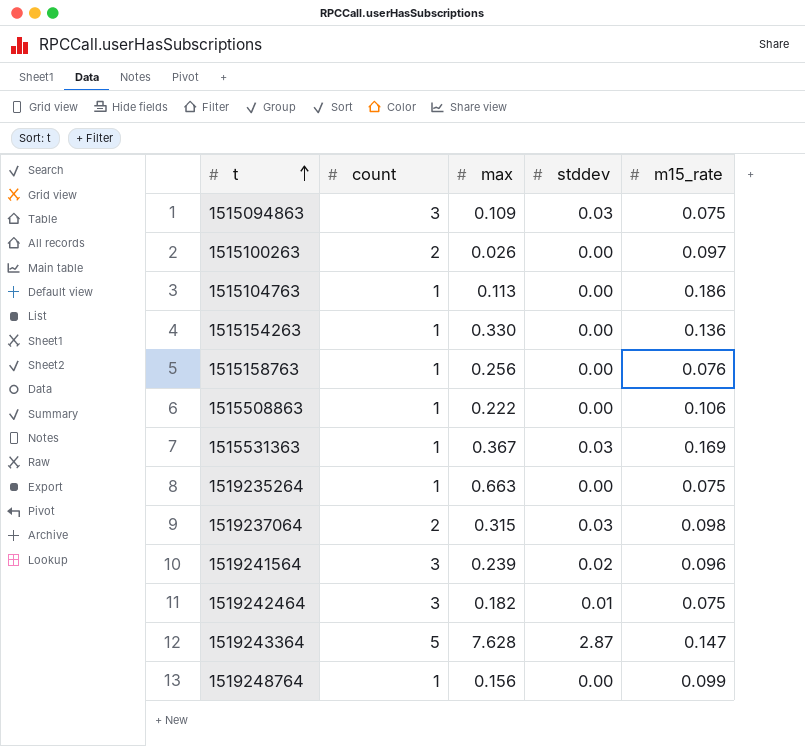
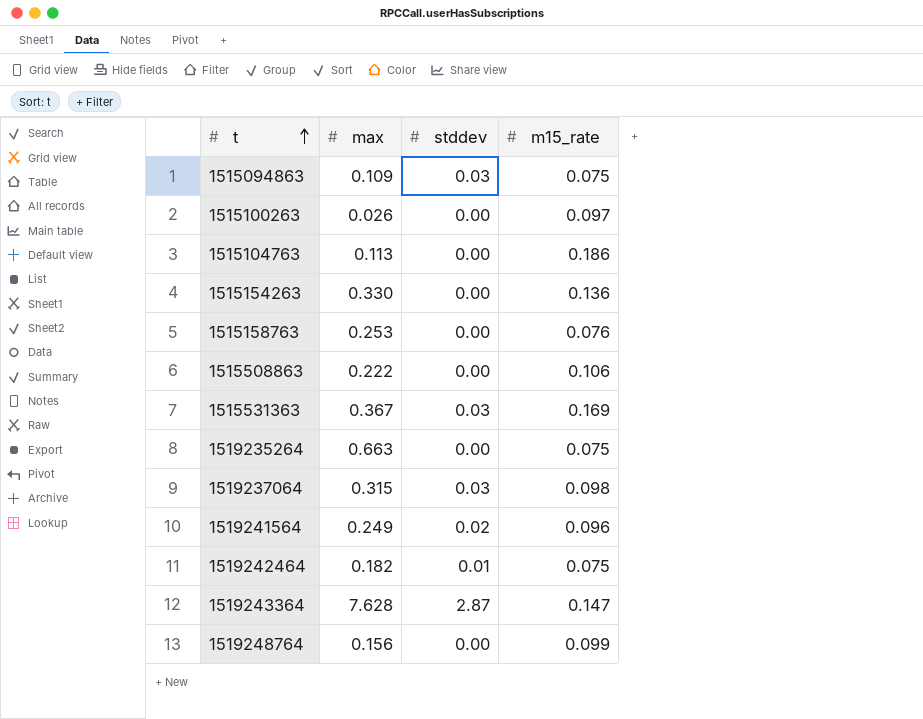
column count | position: 2 -> none
1515158763 | max: 0.256 -> 0.253
1519241564 | max: 0.239 -> 0.249

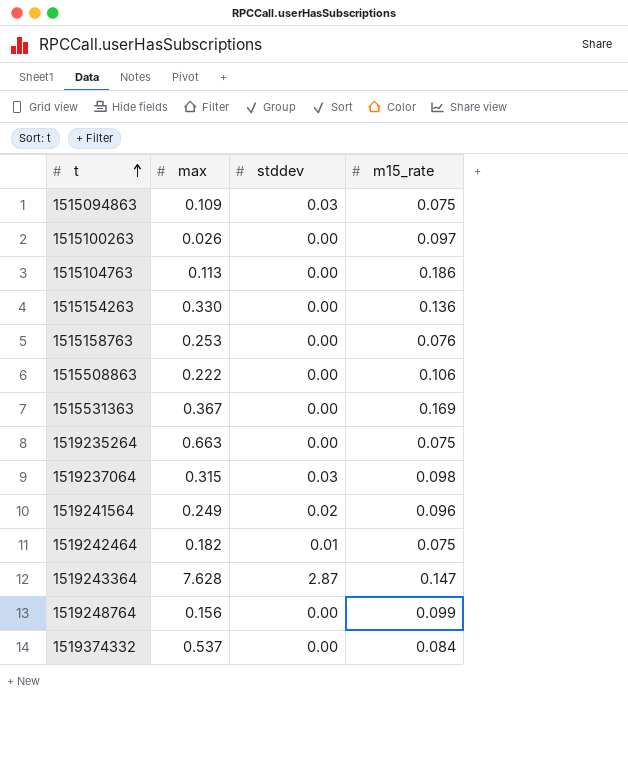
1515531363 | stddev: 0.03 -> 0.00
row 1519374332: none -> 0.537 | 0.00 | 0.084

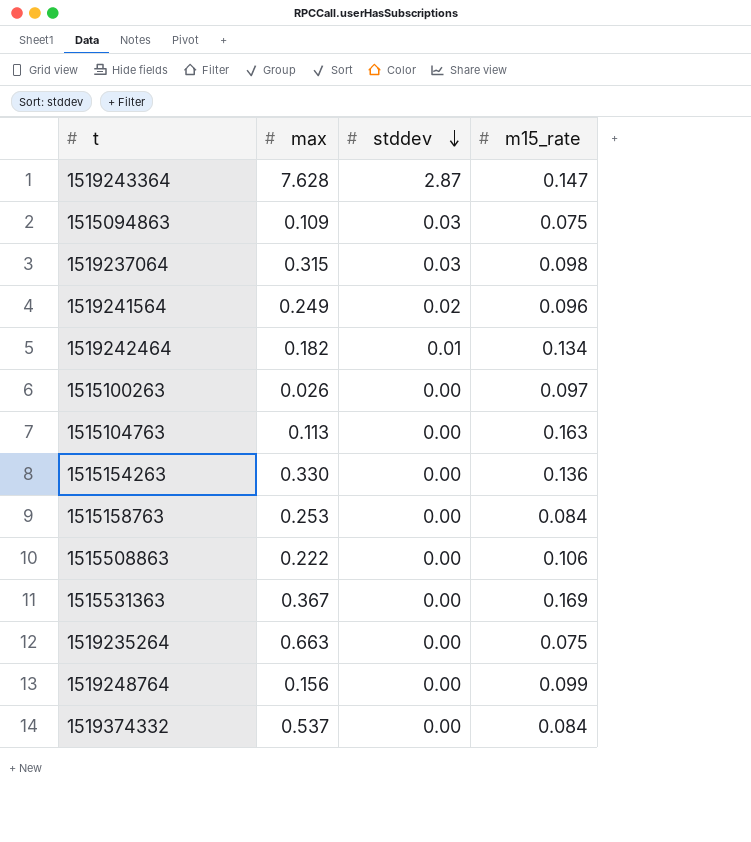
row order: t ascending -> stddev descending
1519242464 | m15_rate: 0.075 -> 0.134
1515104763 | m15_rate: 0.186 -> 0.163
1515158763 | m15_rate: 0.076 -> 0.084

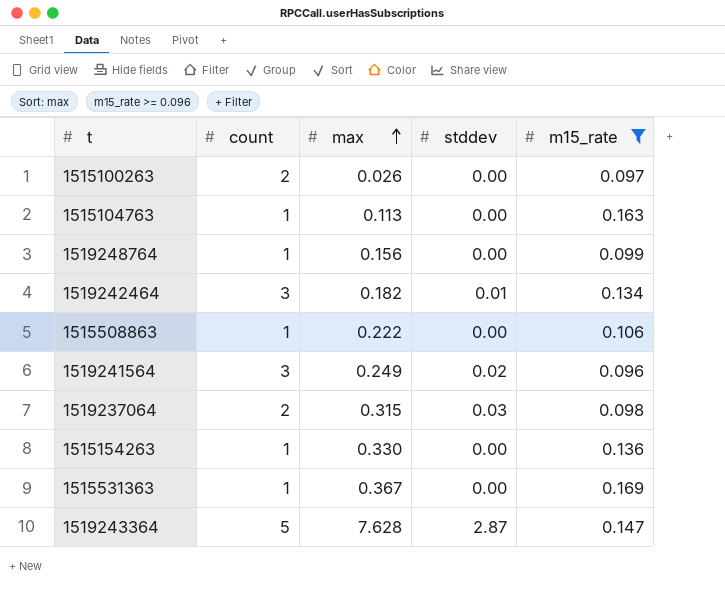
filter: none -> m15_rate >= 0.096
row order: stddev descending -> max ascending
column count | position: none -> 2

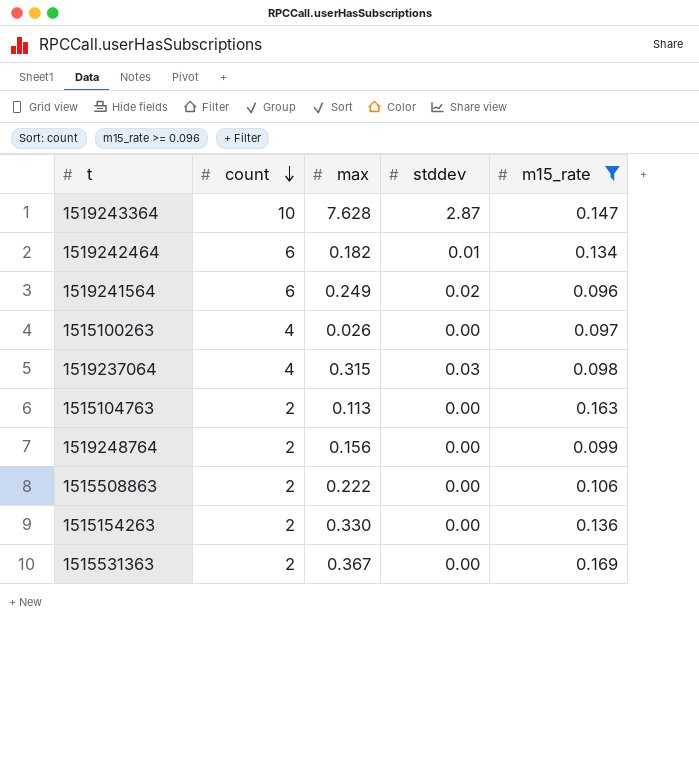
row order: max ascending -> count descending
1519243364 | count: 5 -> 10
1519242464 | count: 3 -> 6
1519241564 | count: 3 -> 6
1515100263 | count: 2 -> 4
1519237064 | count: 2 -> 4
1515104763 | count: 1 -> 2
1519248764 | count: 1 -> 2
1515508863 | count: 1 -> 2
1515154263 | count: 1 -> 2
1515531363 | count: 1 -> 2

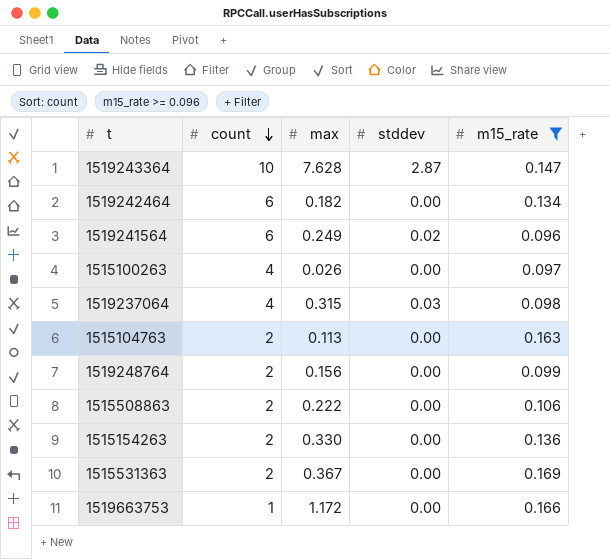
1519242464 | stddev: 0.01 -> 0.00
row 1519663753: none -> 1 | 1.172 | 0.00 | 0.166

